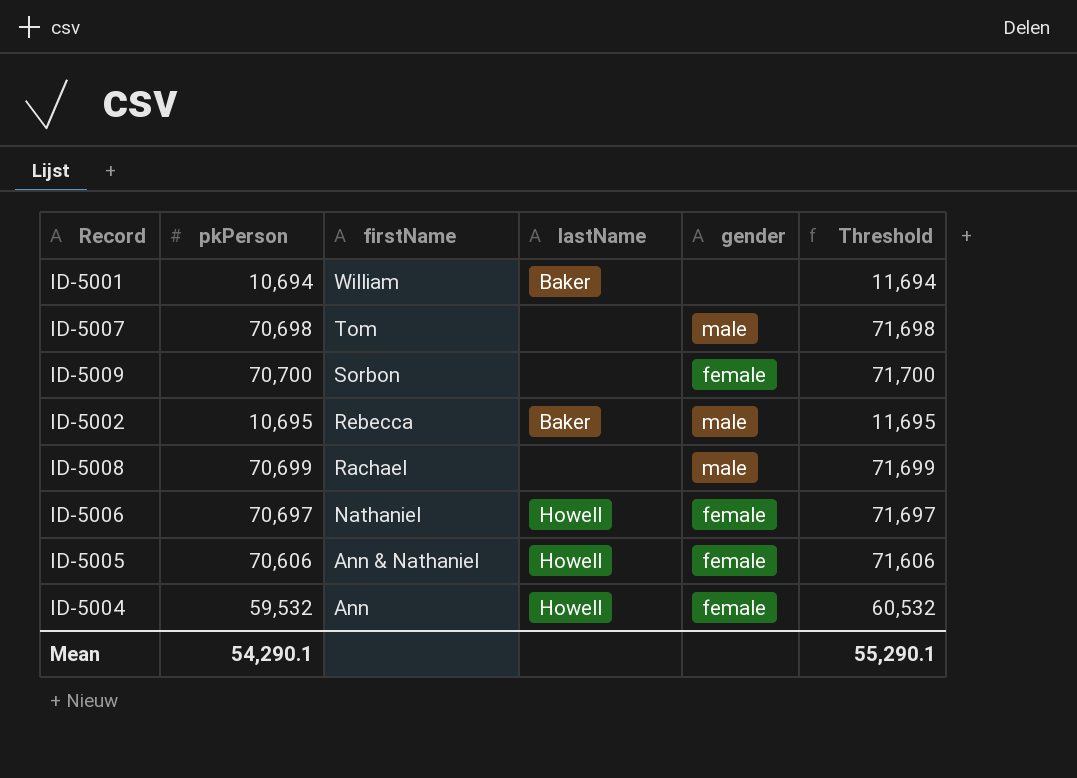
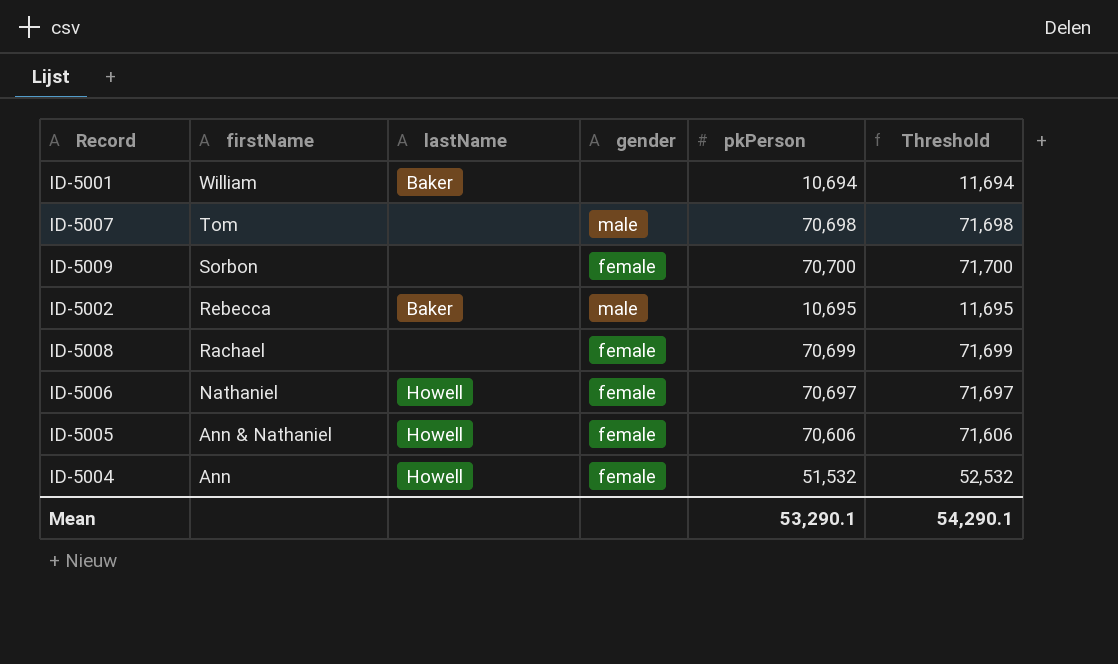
column pkPerson | position: 2 -> 5
ID-5008 | gender: male -> female
ID-5004 | pkPerson: 59,532 -> 51,532
ID-5004 | Threshold: 60,532 -> 52,532
Mean | pkPerson: 54,290.1 -> 53,290.1
Mean | Threshold: 55,290.1 -> 54,290.1

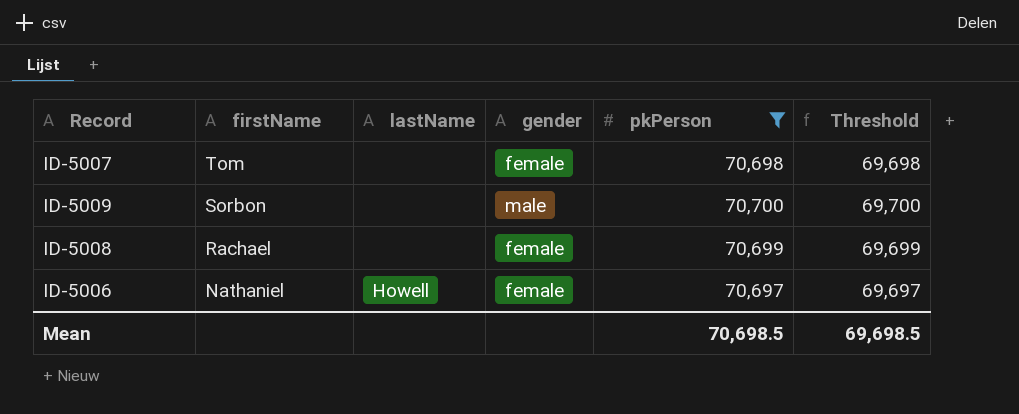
filter: none -> pkPerson >= 70,697
column Threshold | formula: [pkPerson] + 1000 -> [pkPerson] - 1000
ID-5007 | gender: male -> female
ID-5009 | gender: female -> male
Mean | pkPerson: 53,290.1 -> 70,698.5
Mean | Threshold: 54,290.1 -> 69,698.5

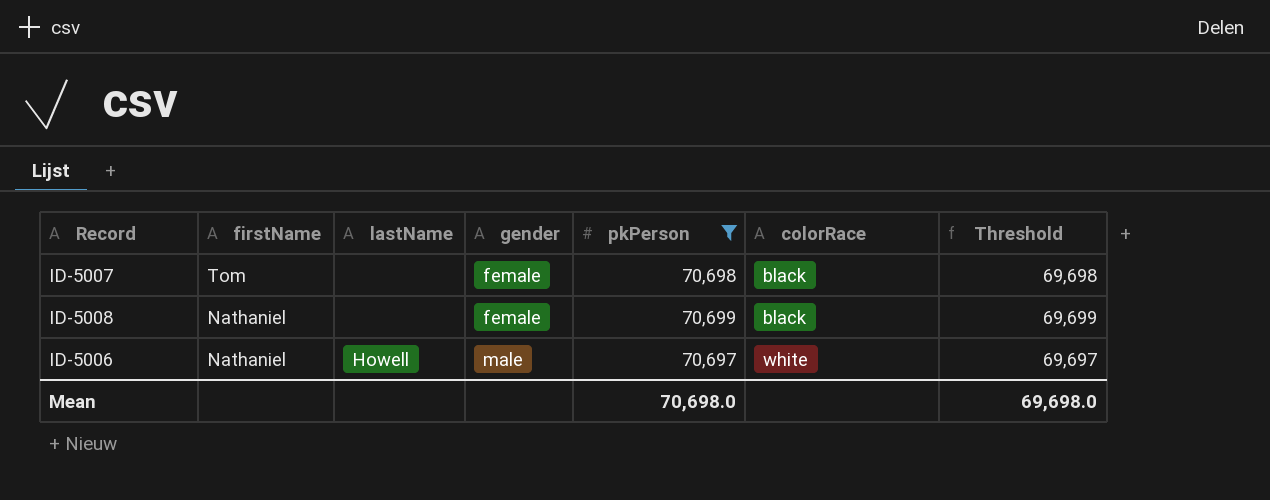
column colorRace | position: none -> 6
row ID-5009: Sorbon | none | male | 70,700 | 69,700 -> none
ID-5008 | firstName: Rachael -> Nathaniel
ID-5006 | gender: female -> male
Mean | pkPerson: 70,698.5 -> 70,698.0
Mean | Threshold: 69,698.5 -> 69,698.0

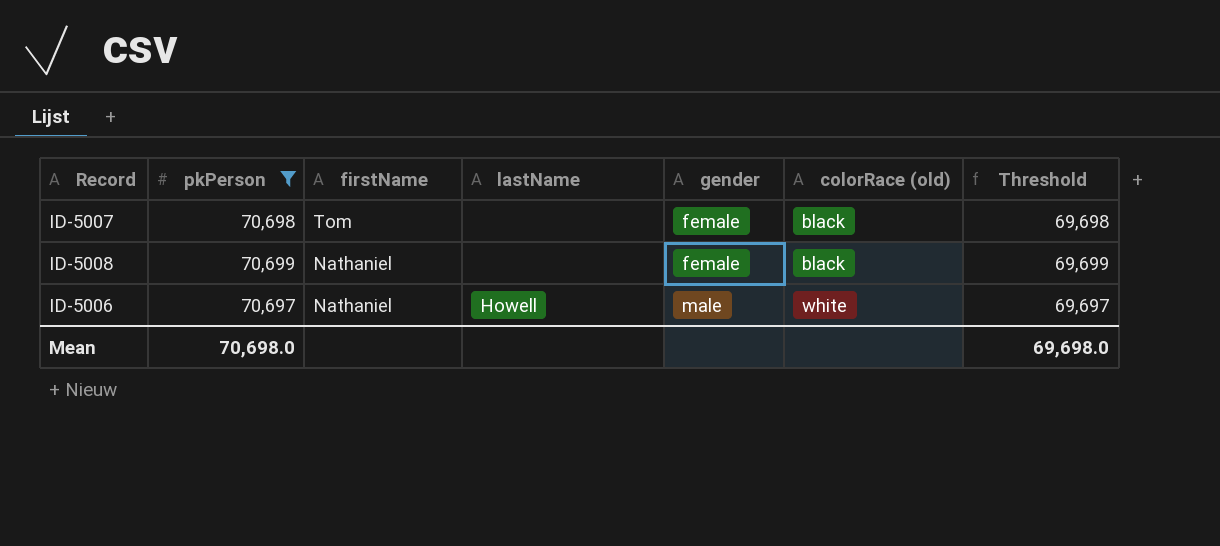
column pkPerson | position: 5 -> 2
column name: colorRace -> colorRace (old)

